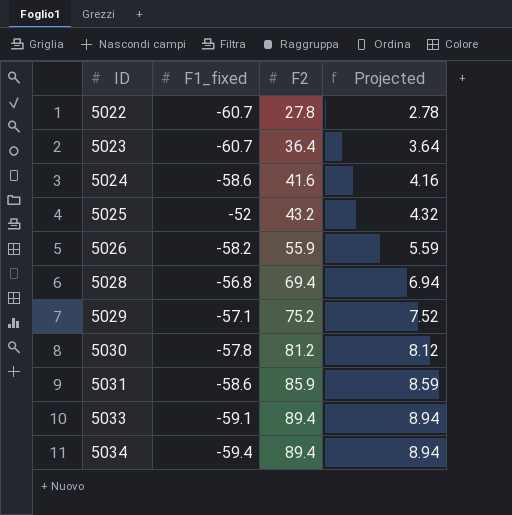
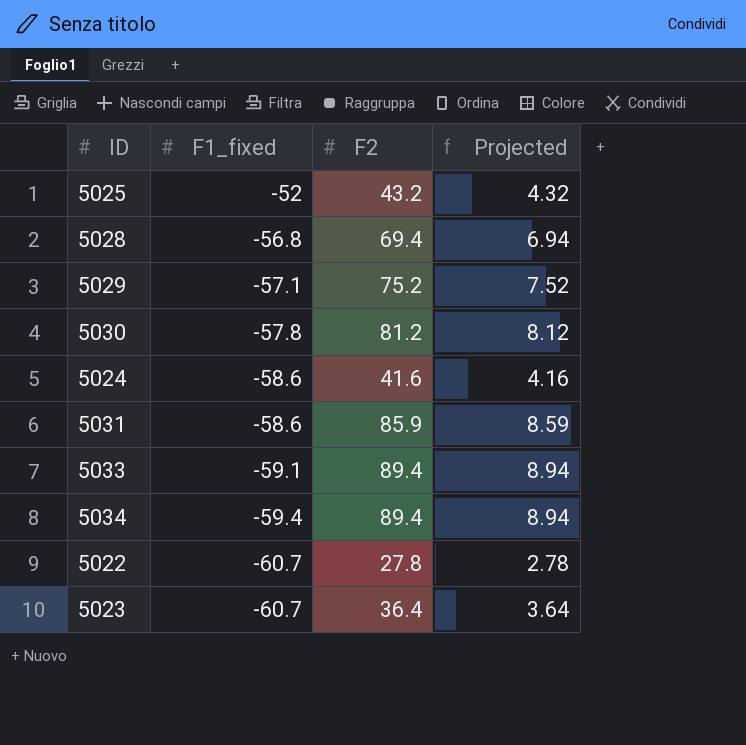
row order: ID ascending -> F1_fixed descending
row 5026: -58.2 | 55.9 | 5.59 -> none

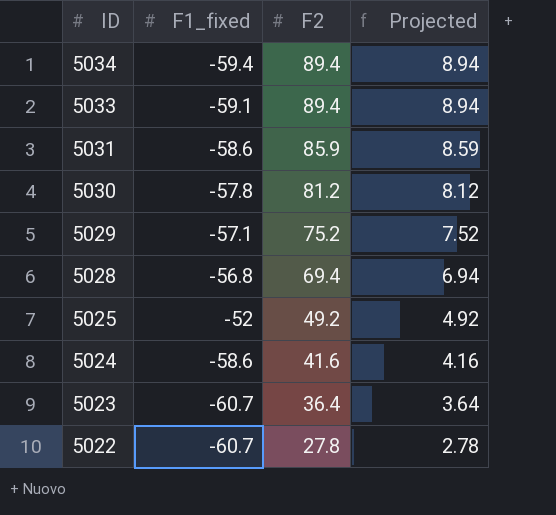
row order: F1_fixed descending -> ID descending
5025 | F2: 43.2 -> 49.2
5025 | Projected: 4.32 -> 4.92

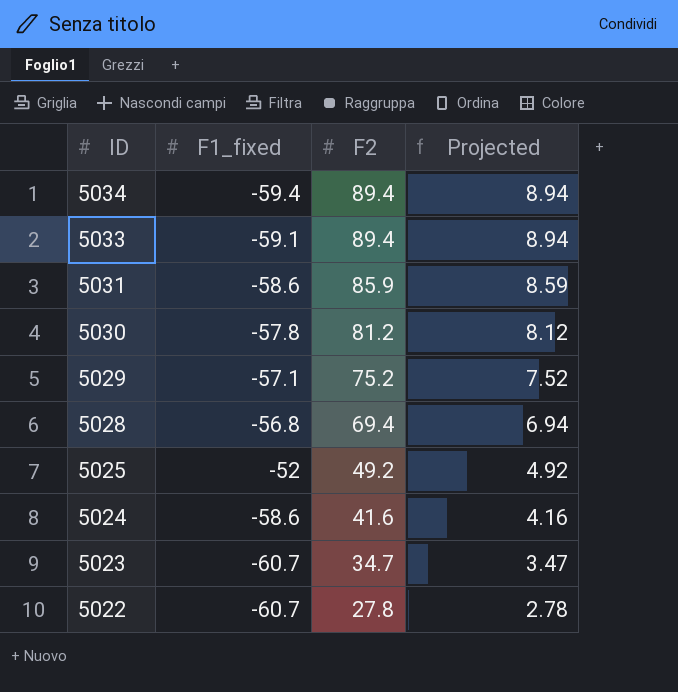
5023 | F2: 36.4 -> 34.7
5023 | Projected: 3.64 -> 3.47

